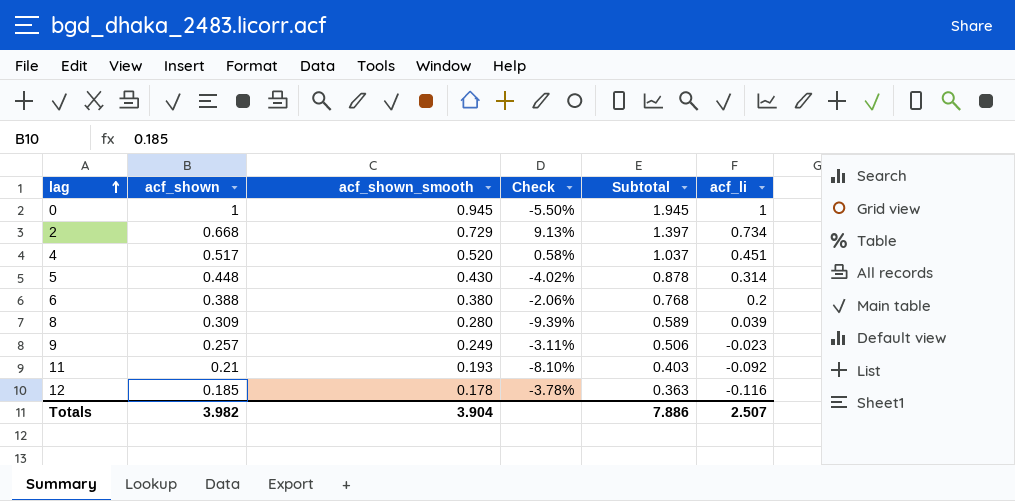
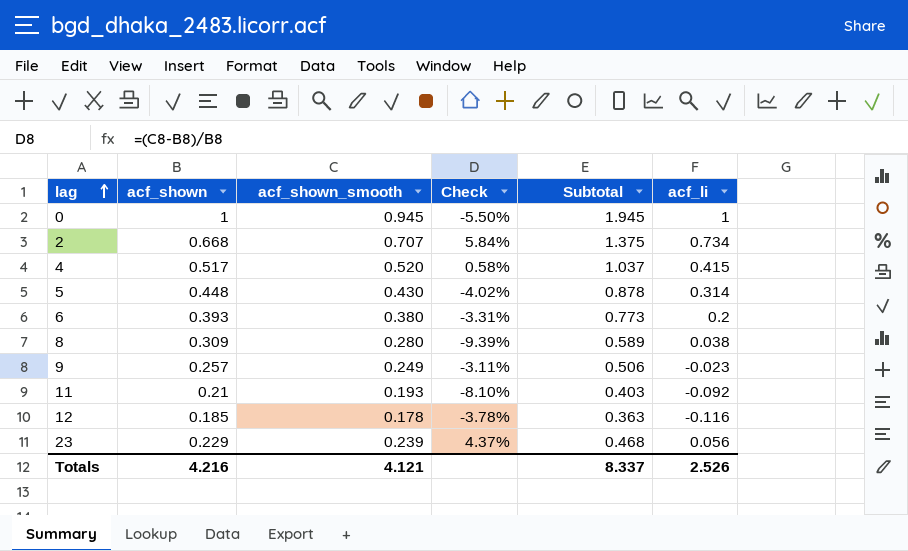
2 | acf_shown_smooth: 0.729 -> 0.707
2 | Check: 9.13% -> 5.84%
2 | Subtotal: 1.397 -> 1.375
4 | acf_li: 0.451 -> 0.415
6 | acf_shown: 0.388 -> 0.393
6 | Check: -2.06% -> -3.31%
6 | Subtotal: 0.768 -> 0.773
8 | acf_li: 0.039 -> 0.038
row 23: none -> 0.229 | 0.239 | 4.37% | 0.468 | 0.056
Totals | acf_shown: 3.982 -> 4.216
Totals | acf_shown_smooth: 3.904 -> 4.121
Totals | Subtotal: 7.886 -> 8.337
Totals | acf_li: 2.507 -> 2.526

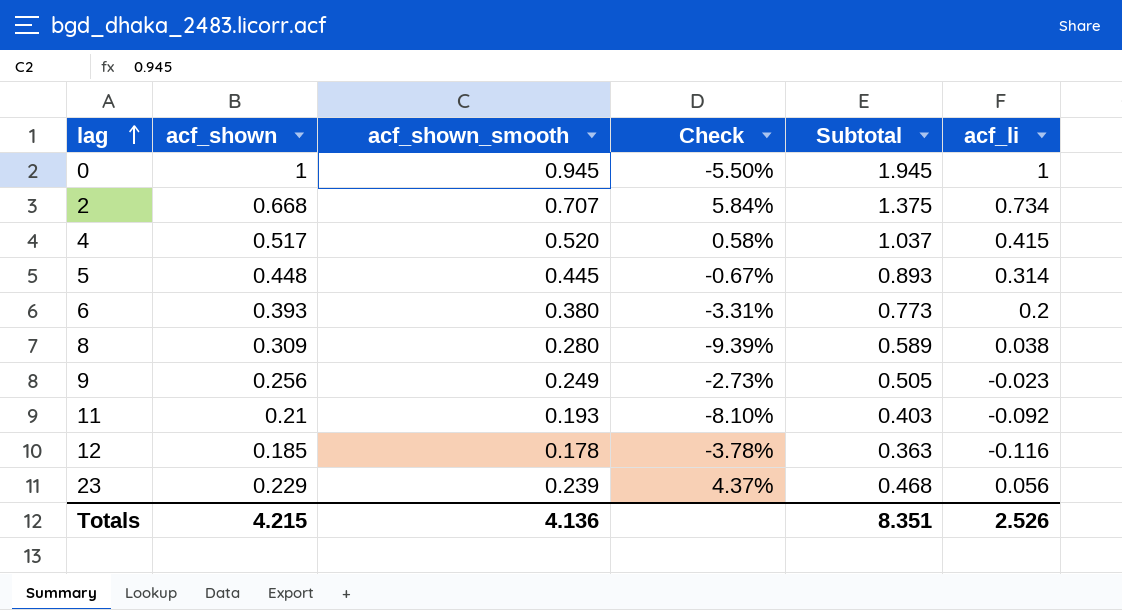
5 | acf_shown_smooth: 0.430 -> 0.445
5 | Check: -4.02% -> -0.67%
5 | Subtotal: 0.878 -> 0.893
9 | acf_shown: 0.257 -> 0.256
9 | Check: -3.11% -> -2.73%
9 | Subtotal: 0.506 -> 0.505
Totals | acf_shown: 4.216 -> 4.215
Totals | acf_shown_smooth: 4.121 -> 4.136
Totals | Subtotal: 8.337 -> 8.351

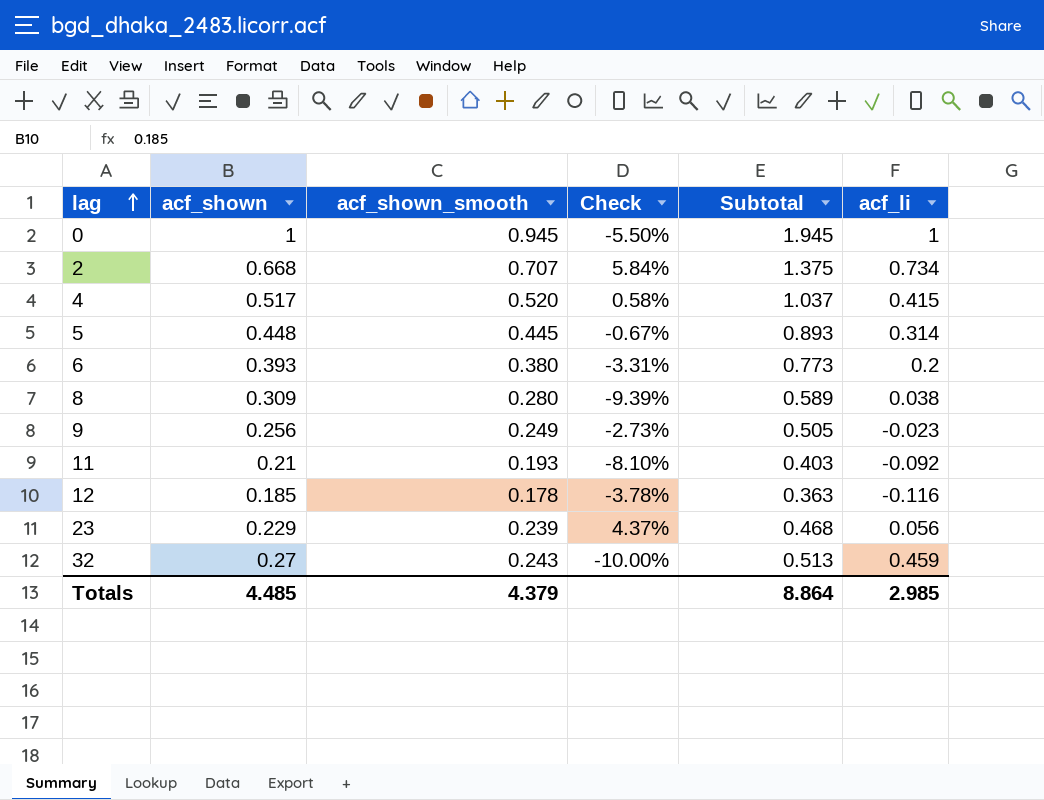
row 32: none -> 0.27 | 0.243 | -10.00% | 0.513 | 0.459
Totals | acf_shown: 4.215 -> 4.485
Totals | acf_shown_smooth: 4.136 -> 4.379
Totals | Subtotal: 8.351 -> 8.864
Totals | acf_li: 2.526 -> 2.985

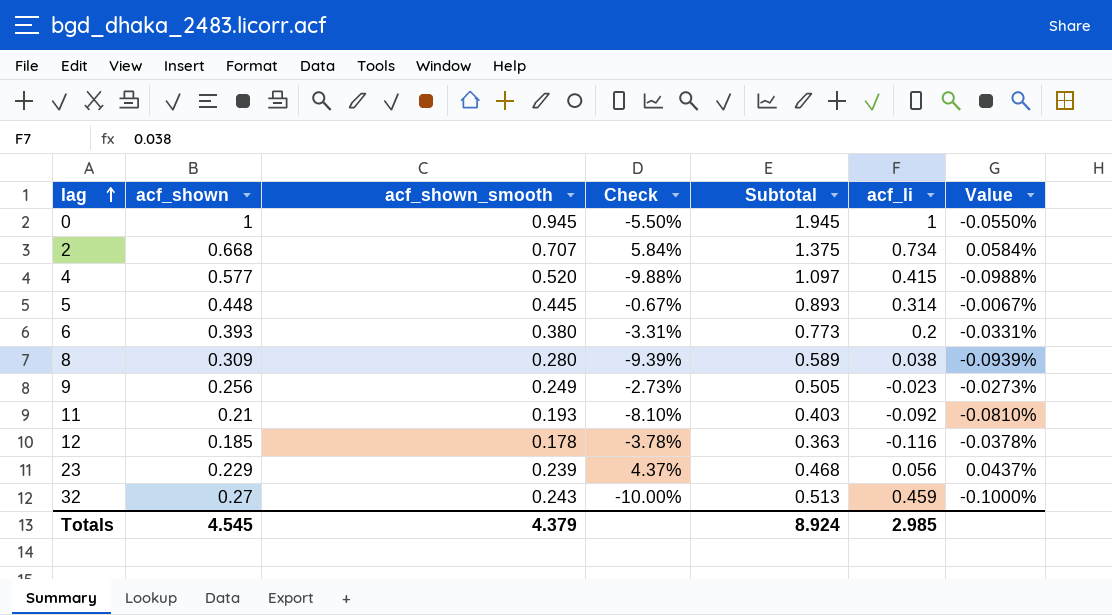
column Value | formula: none -> [Check] * 0.01
4 | acf_shown: 0.517 -> 0.577
4 | Check: 0.58% -> -9.88%
4 | Subtotal: 1.037 -> 1.097
Totals | acf_shown: 4.485 -> 4.545
Totals | Subtotal: 8.864 -> 8.924

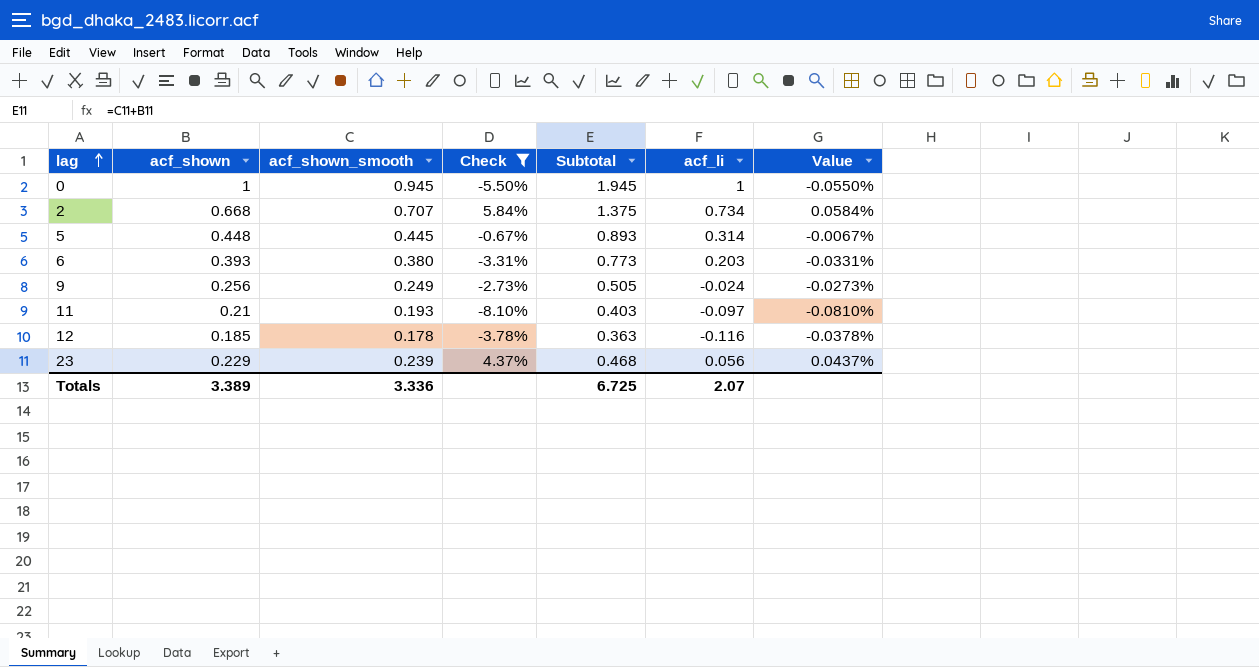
filter: none -> Check >= -8.10%
6 | acf_li: 0.2 -> 0.203
9 | acf_li: -0.023 -> -0.024
11 | acf_li: -0.092 -> -0.097
Totals | acf_shown: 4.545 -> 3.389
Totals | acf_shown_smooth: 4.379 -> 3.336
Totals | Subtotal: 8.924 -> 6.725
Totals | acf_li: 2.985 -> 2.07

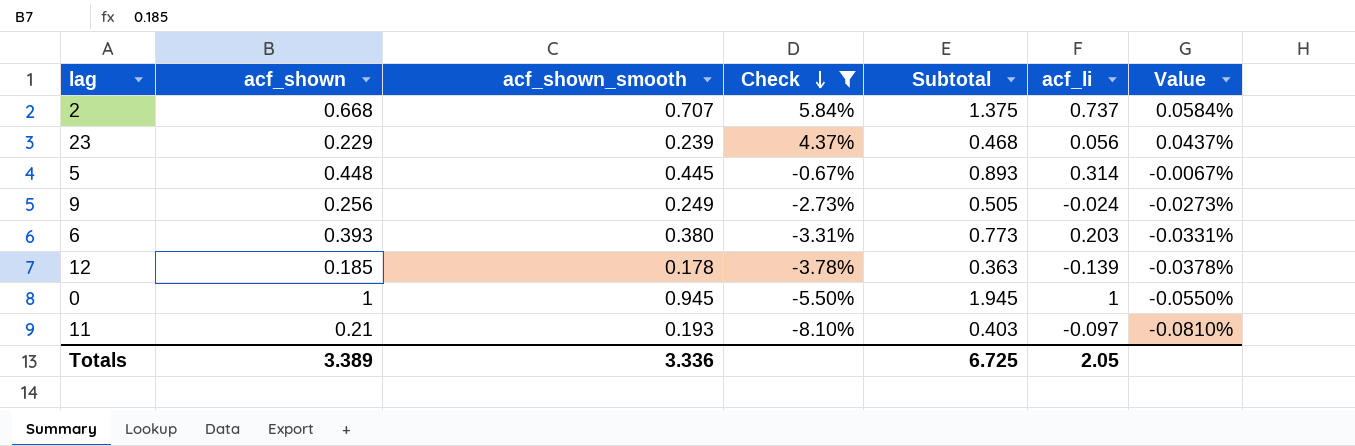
row order: lag ascending -> Check descending
2 | acf_li: 0.734 -> 0.737
12 | acf_li: -0.116 -> -0.139
Totals | acf_li: 2.07 -> 2.05

